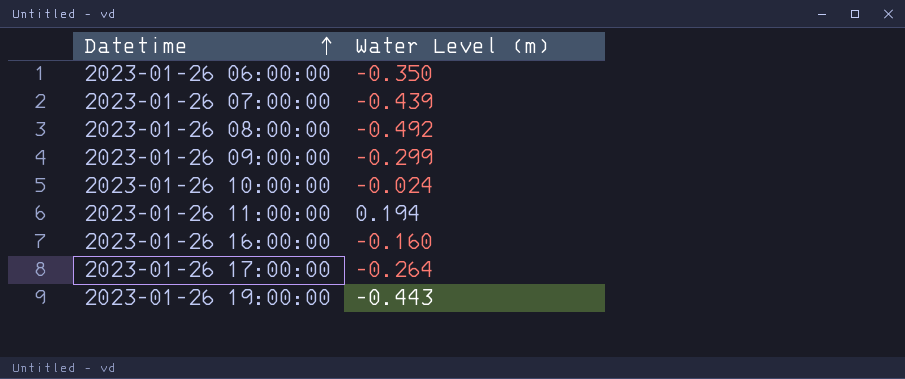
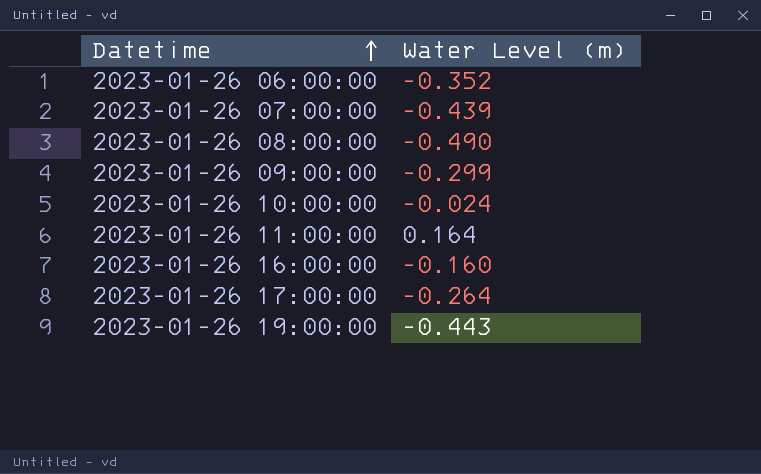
2023-01-26 06:00:00 | Water Level (m): -0.350 -> -0.352
2023-01-26 08:00:00 | Water Level (m): -0.492 -> -0.490
2023-01-26 11:00:00 | Water Level (m): 0.194 -> 0.164

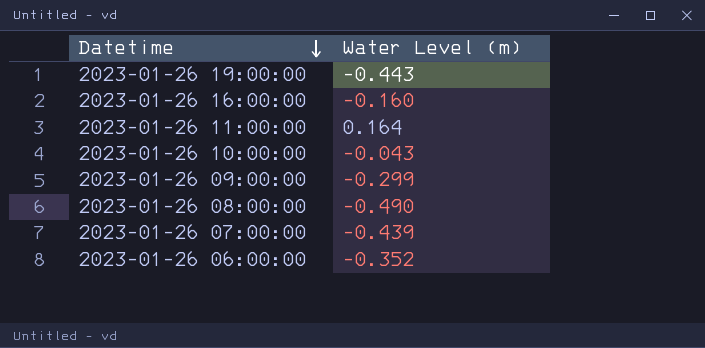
row order: Datetime ascending -> Datetime descending
row 2023-01-26 17:00:00: -0.264 -> none
2023-01-26 10:00:00 | Water Level (m): -0.024 -> -0.043

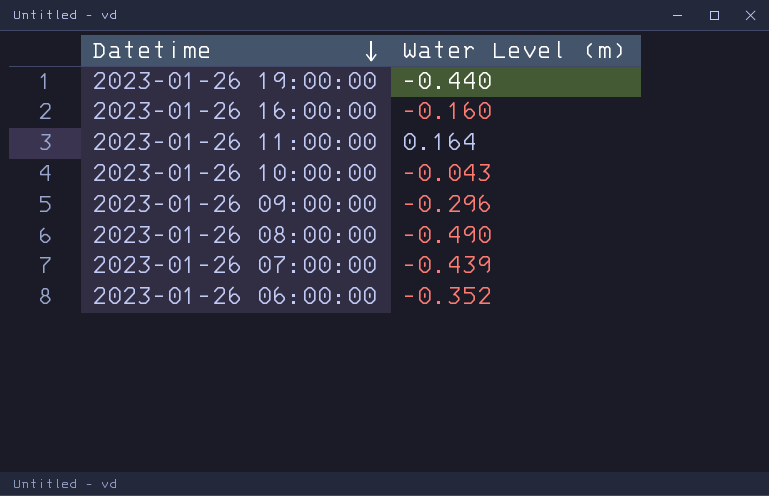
2023-01-26 19:00:00 | Water Level (m): -0.443 -> -0.440
2023-01-26 09:00:00 | Water Level (m): -0.299 -> -0.296

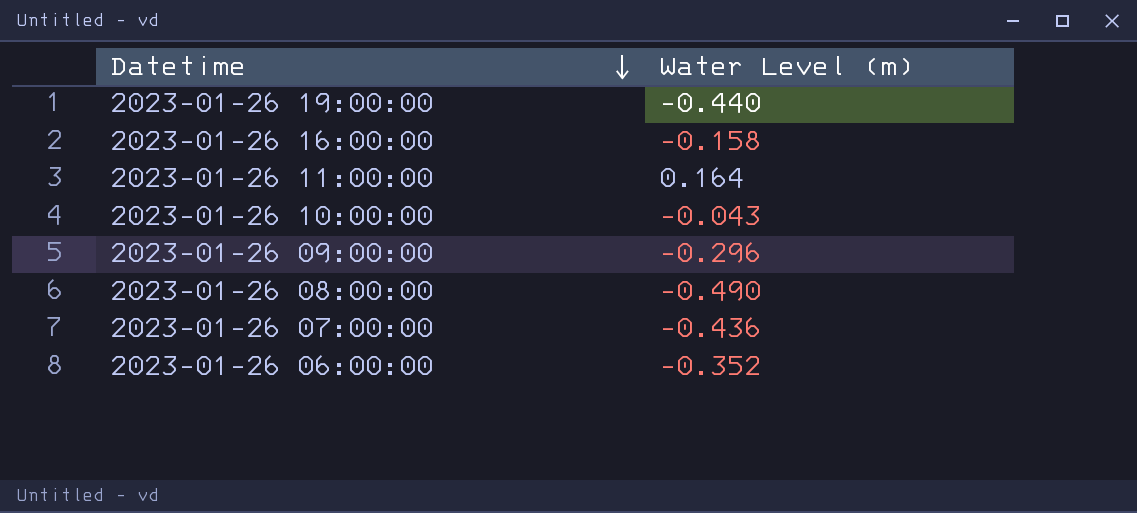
2023-01-26 16:00:00 | Water Level (m): -0.160 -> -0.158
2023-01-26 07:00:00 | Water Level (m): -0.439 -> -0.436

